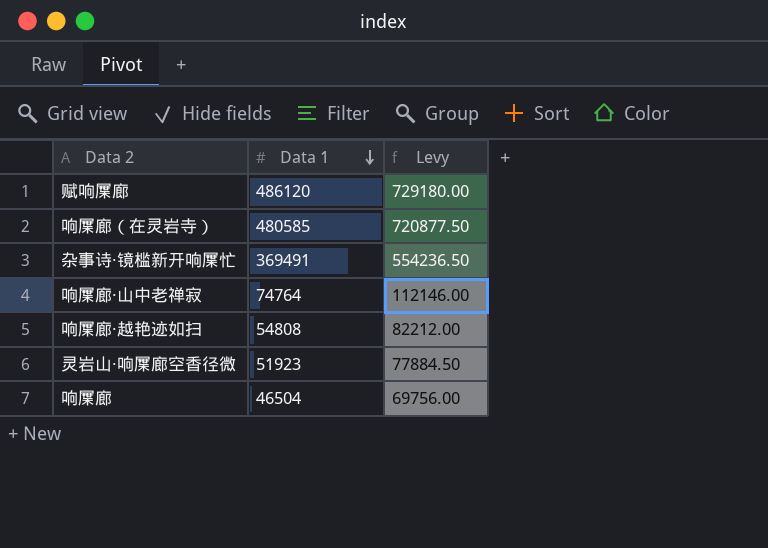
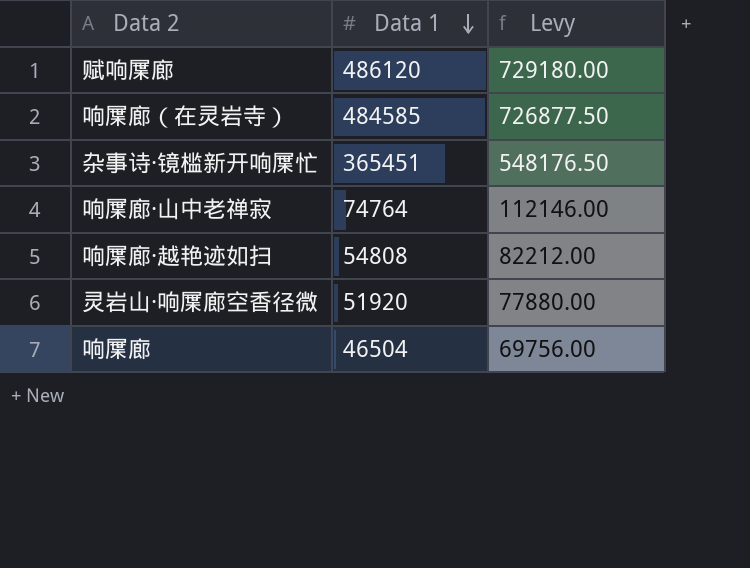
响屟廊（在灵岩寺） | Data 1: 480585 -> 484585
响屟廊（在灵岩寺） | Levy: 720877.50 -> 726877.50
杂事诗·镜槛新开响屟忙 | Data 1: 369491 -> 365451
杂事诗·镜槛新开响屟忙 | Levy: 554236.50 -> 548176.50
灵岩山·响屟廊空香径微 | Data 1: 51923 -> 51920
灵岩山·响屟廊空香径微 | Levy: 77884.50 -> 77880.00

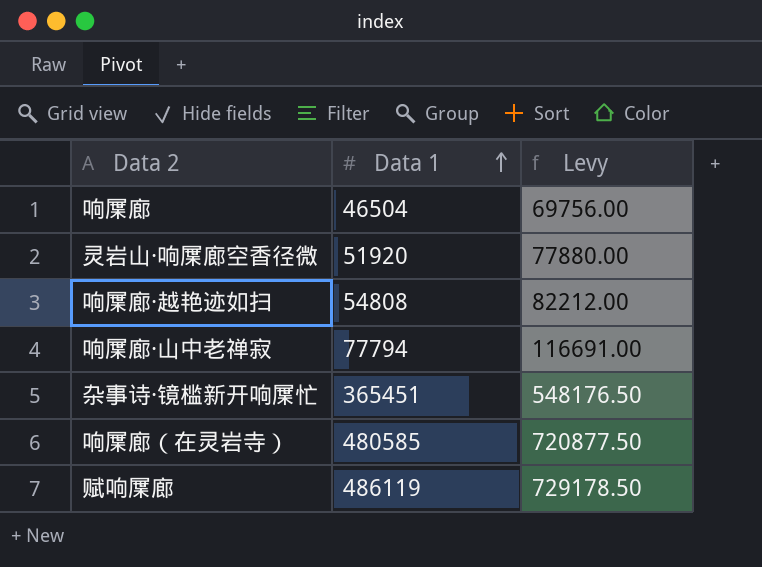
row order: Data 1 descending -> Data 1 ascending
响屟廊·山中老禅寂 | Data 1: 74764 -> 77794
响屟廊·山中老禅寂 | Levy: 112146.00 -> 116691.00
响屟廊（在灵岩寺） | Data 1: 484585 -> 480585
响屟廊（在灵岩寺） | Levy: 726877.50 -> 720877.50
赋响屟廊 | Data 1: 486120 -> 486119
赋响屟廊 | Levy: 729180.00 -> 729178.50

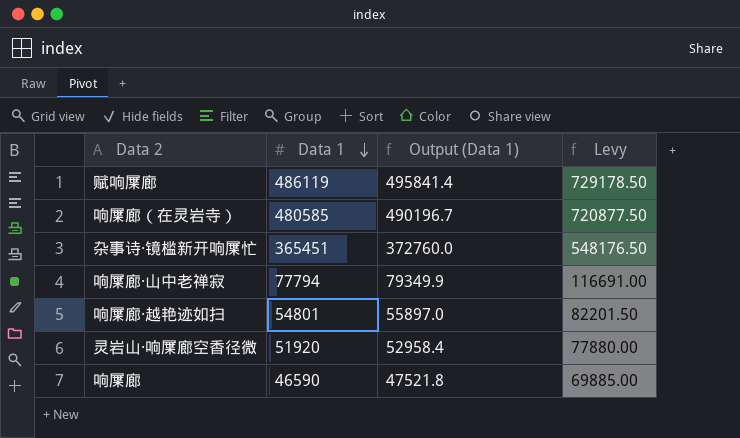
row order: Data 1 ascending -> Data 1 descending
column Output (Data 1) | formula: none -> [Data 1] * 1.02
响屟廊·越艳迹如扫 | Data 1: 54808 -> 54801
响屟廊·越艳迹如扫 | Levy: 82212.00 -> 82201.50
响屟廊 | Data 1: 46504 -> 46590
响屟廊 | Levy: 69756.00 -> 69885.00

